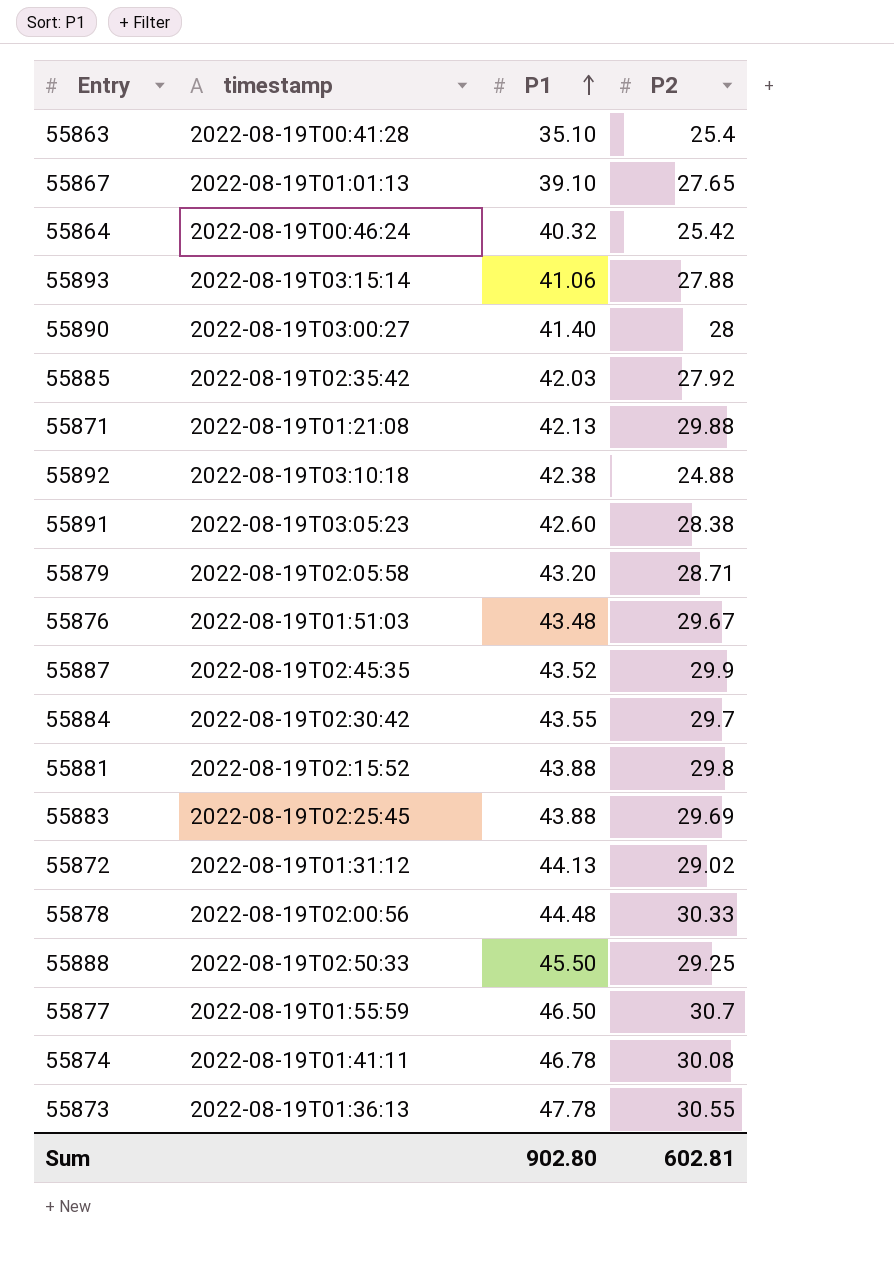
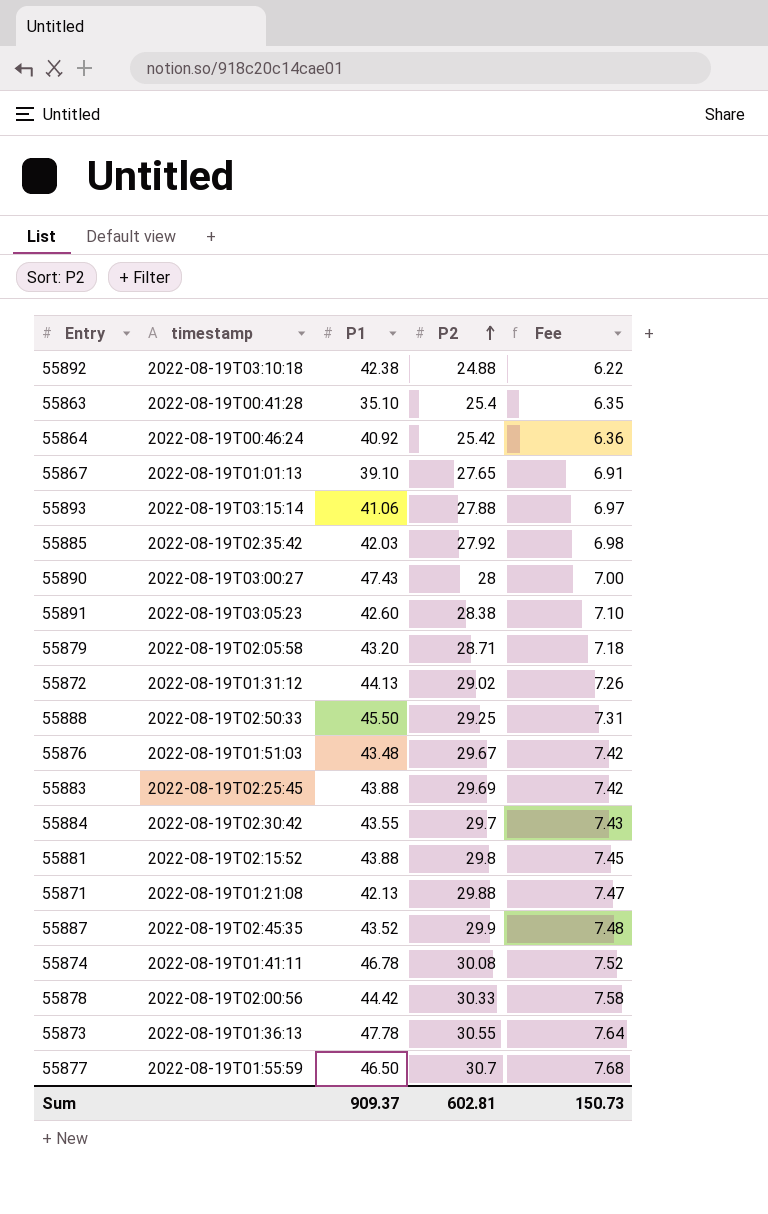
row order: P1 ascending -> P2 ascending
column Fee | formula: none -> [P2] * 0.25
55864 | P1: 40.32 -> 40.92
55890 | P1: 41.40 -> 47.43
55878 | P1: 44.48 -> 44.42
Sum | P1: 902.80 -> 909.37

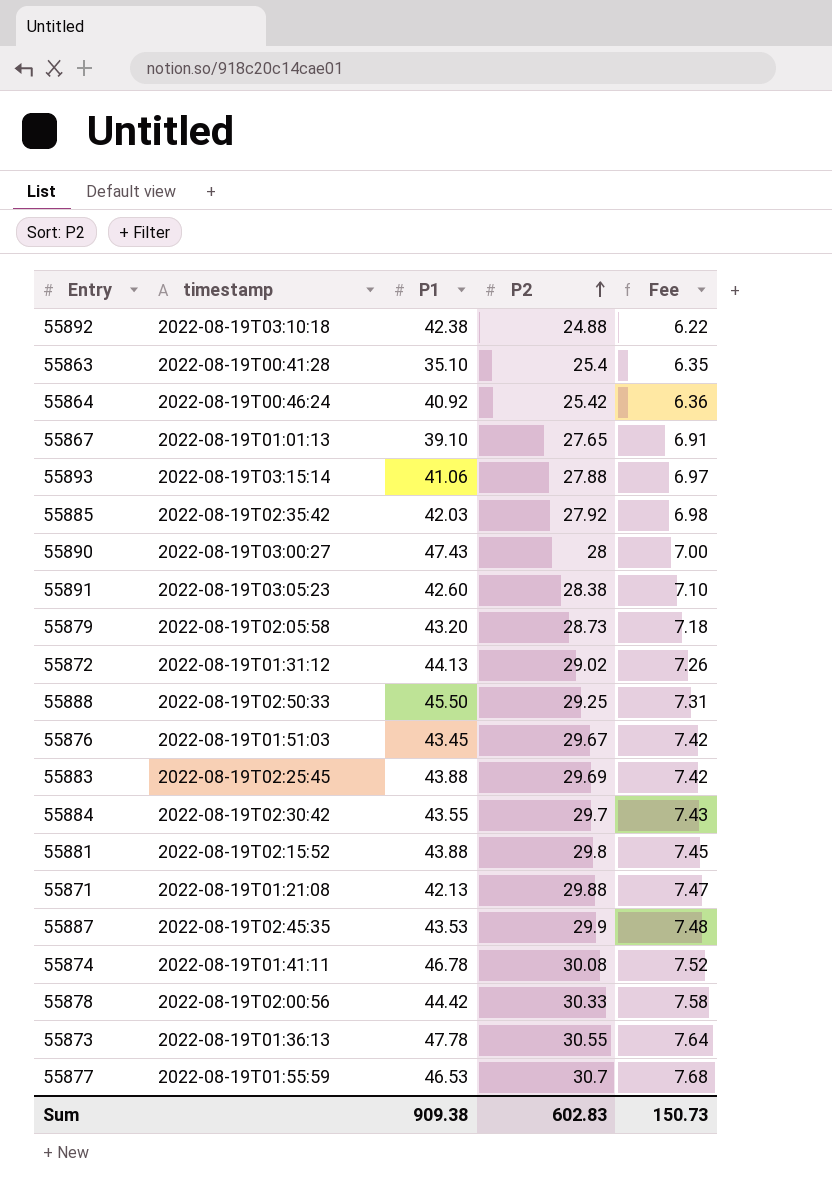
55879 | P2: 28.71 -> 28.73
55876 | P1: 43.48 -> 43.45
55887 | P1: 43.52 -> 43.53
55877 | P1: 46.50 -> 46.53
Sum | P1: 909.37 -> 909.38
Sum | P2: 602.81 -> 602.83

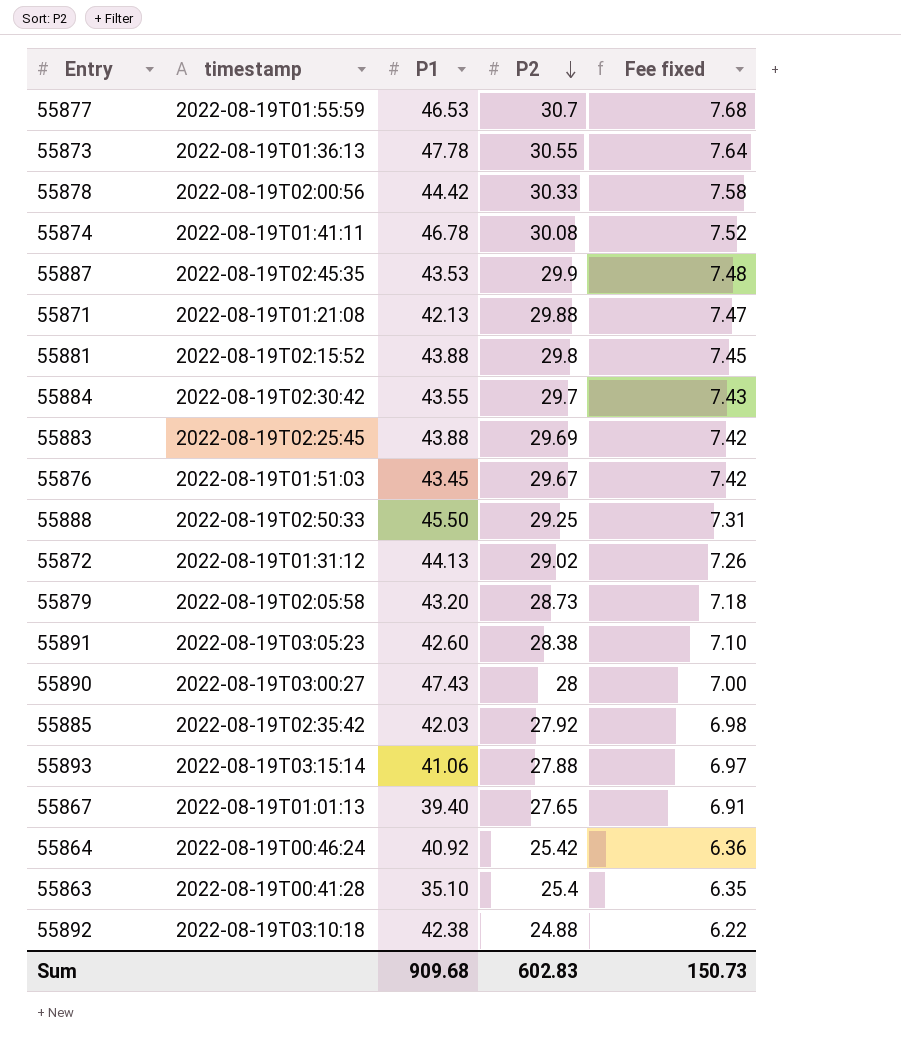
row order: P2 ascending -> P2 descending
column name: Fee -> Fee fixed
55867 | P1: 39.10 -> 39.40
Sum | P1: 909.38 -> 909.68

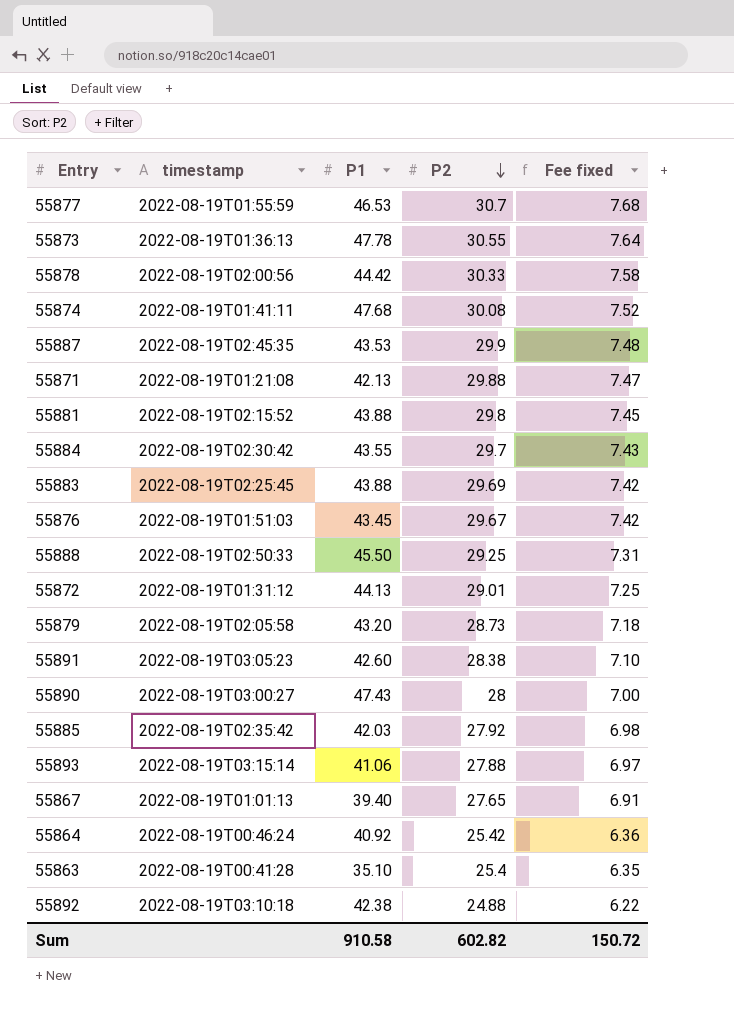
55874 | P1: 46.78 -> 47.68
55872 | P2: 29.02 -> 29.01
55872 | Fee fixed: 7.26 -> 7.25
Sum | P1: 909.68 -> 910.58
Sum | P2: 602.83 -> 602.82
Sum | Fee fixed: 150.73 -> 150.72

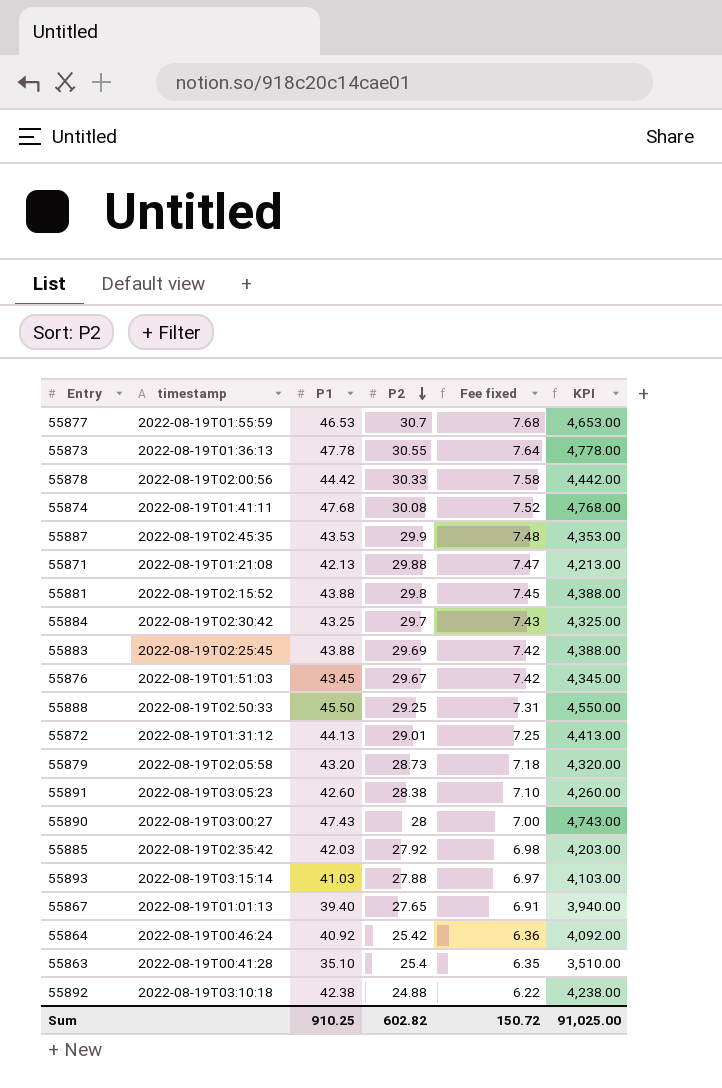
column KPI | formula: none -> [P1] * 100
55884 | P1: 43.55 -> 43.25
55893 | P1: 41.06 -> 41.03
Sum | P1: 910.58 -> 910.25

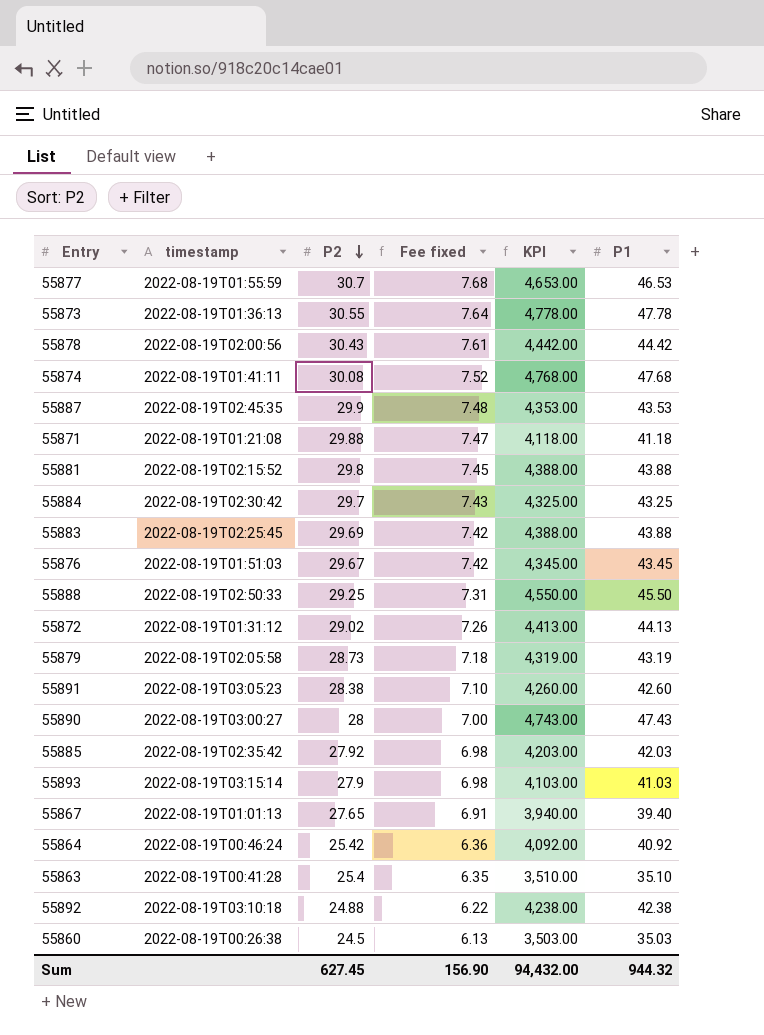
column P1 | position: 3 -> 6
55878 | P2: 30.33 -> 30.43
55878 | Fee fixed: 7.58 -> 7.61
55871 | KPI: 4,213.00 -> 4,118.00
55871 | P1: 42.13 -> 41.18
55872 | P2: 29.01 -> 29.02
55872 | Fee fixed: 7.25 -> 7.26
55879 | KPI: 4,320.00 -> 4,319.00
55879 | P1: 43.20 -> 43.19
55893 | P2: 27.88 -> 27.9
55893 | Fee fixed: 6.97 -> 6.98
row 55860: none -> 2022-08-19T00:26:38 | 24.5 | 6.13 | 3,503.00 | 35.03
Sum | P2: 602.82 -> 627.45
Sum | Fee fixed: 150.72 -> 156.90
Sum | KPI: 91,025.00 -> 94,432.00
Sum | P1: 910.25 -> 944.32

